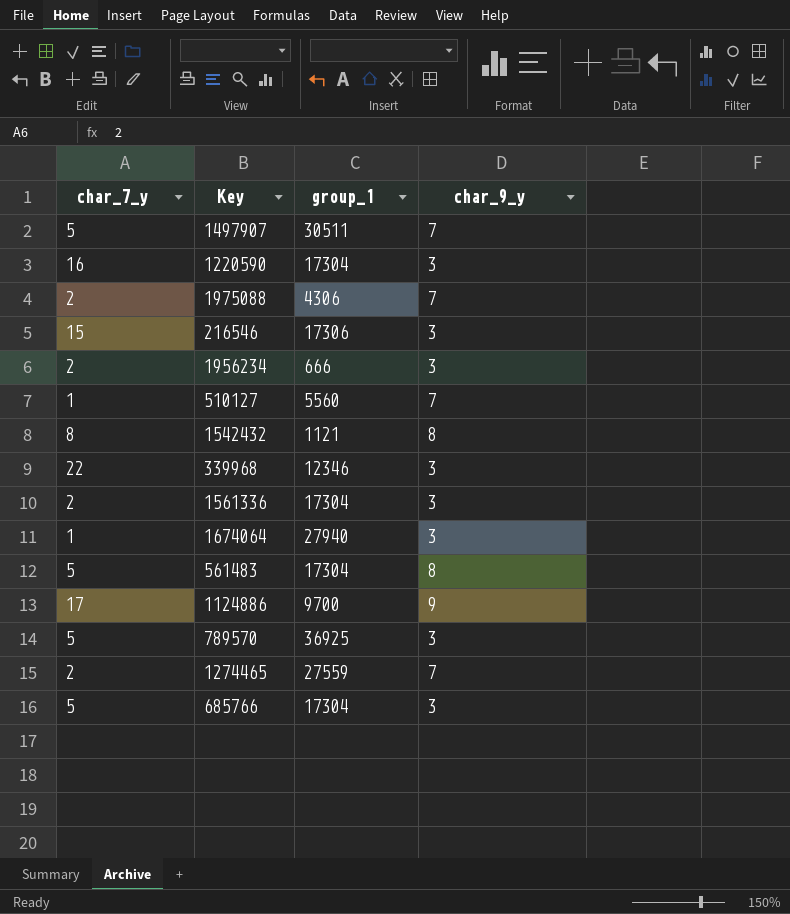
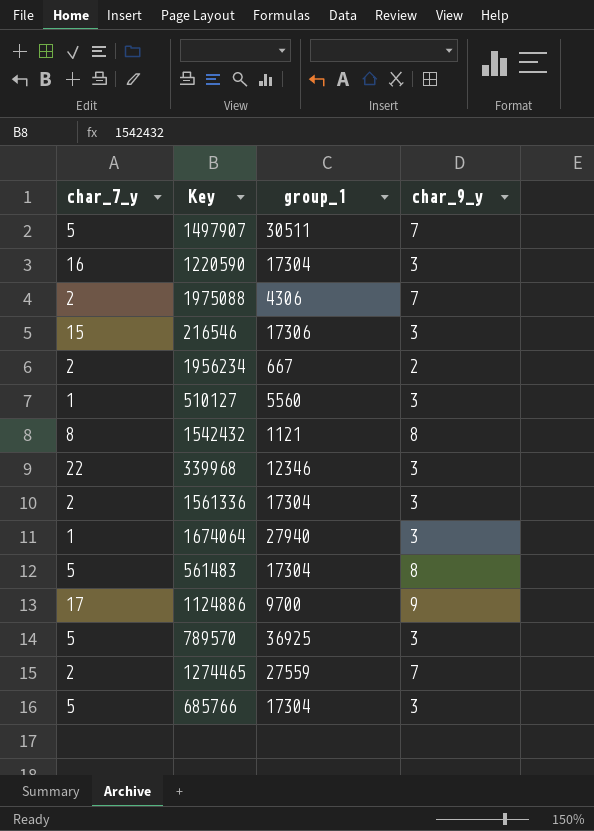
1956234 | group_1: 666 -> 667
1956234 | char_9_y: 3 -> 2
510127 | char_9_y: 7 -> 3

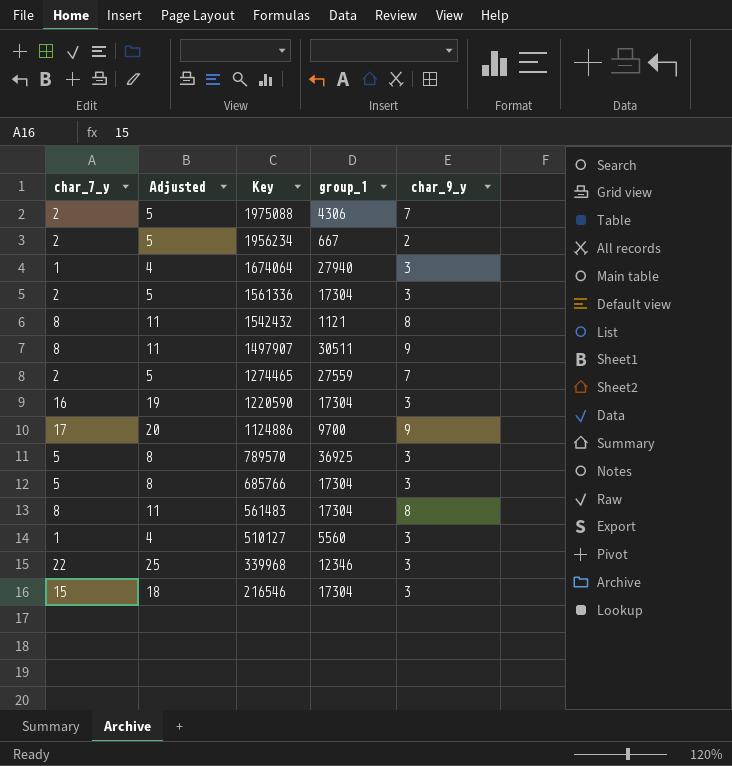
row order: none -> Key descending
column Adjusted | formula: none -> [char_7_y] + 3
1497907 | char_7_y: 5 -> 8
1497907 | char_9_y: 7 -> 9
561483 | char_7_y: 5 -> 8
216546 | group_1: 17306 -> 17304

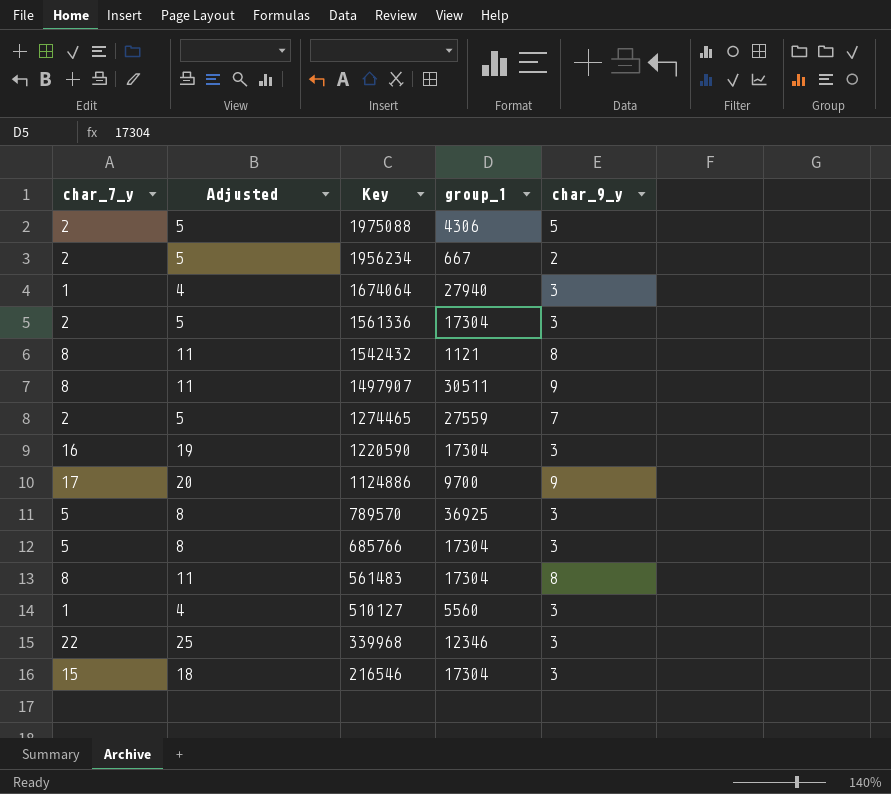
1975088 | char_9_y: 7 -> 5

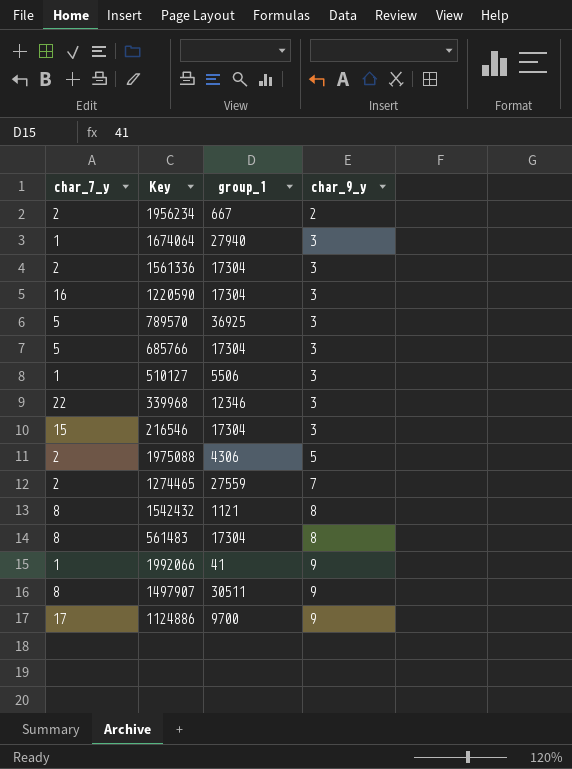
row order: Key descending -> char_9_y ascending
column Adjusted | formula: [char_7_y] + 3 -> none
510127 | group_1: 5560 -> 5506
row 1992066: none -> 1 | 41 | 9

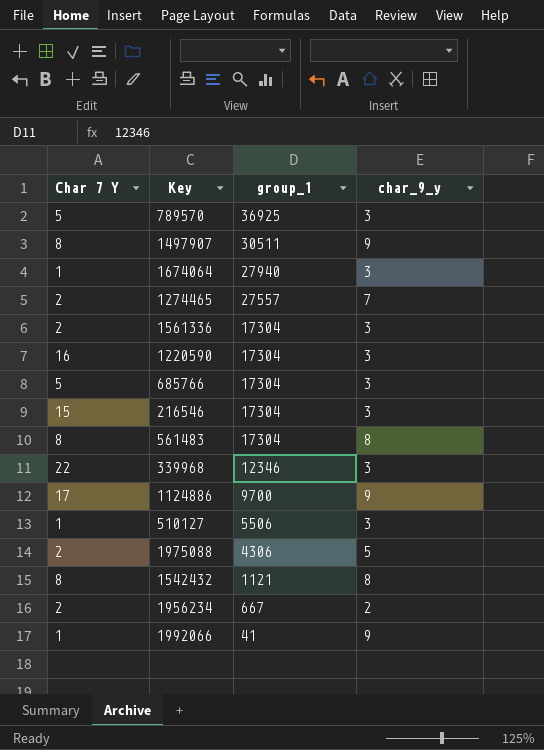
row order: char_9_y ascending -> group_1 descending
column name: char_7_y -> Char 7 Y
1274465 | group_1: 27559 -> 27557

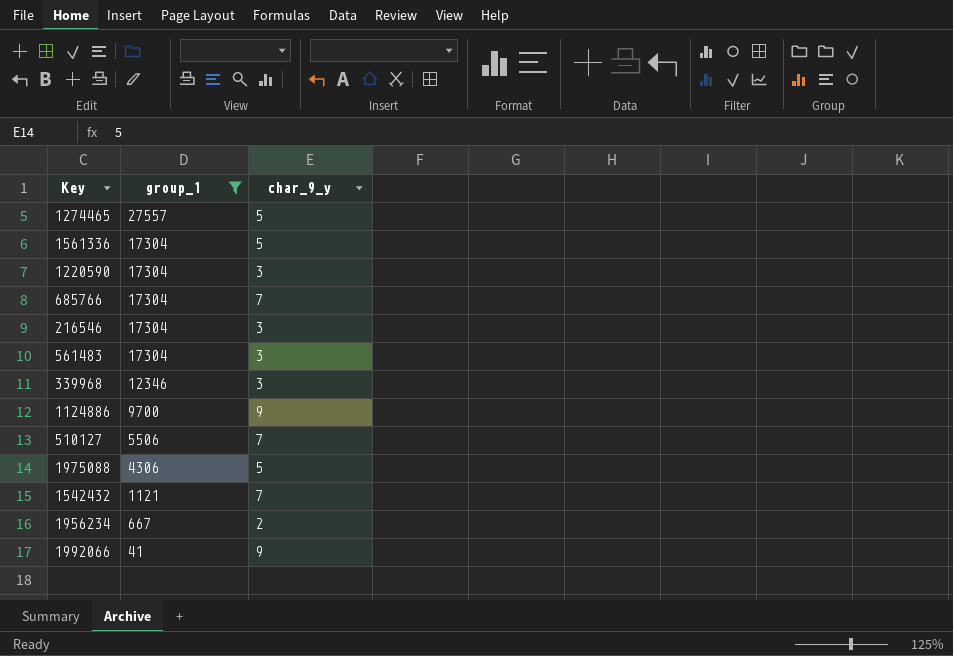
filter: none -> group_1 <= 27557
column Char 7 Y | position: 1 -> none
1274465 | char_9_y: 7 -> 5
1561336 | char_9_y: 3 -> 5
685766 | char_9_y: 3 -> 7
561483 | char_9_y: 8 -> 3
510127 | char_9_y: 3 -> 7
1542432 | char_9_y: 8 -> 7

